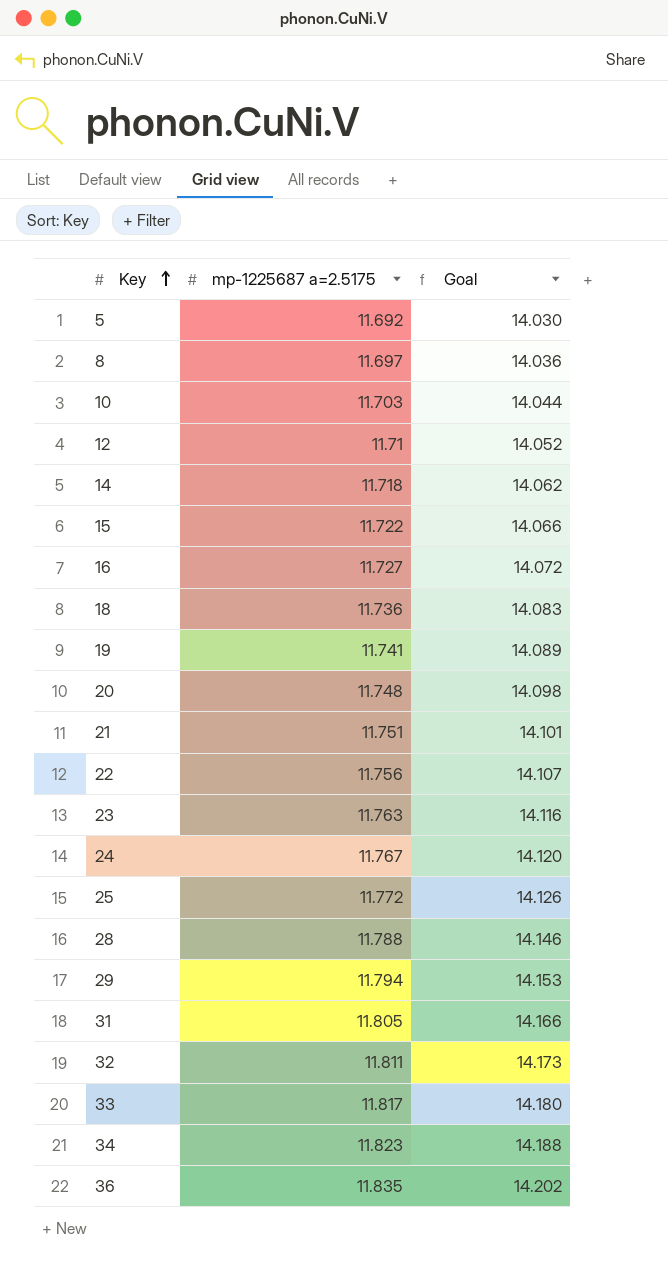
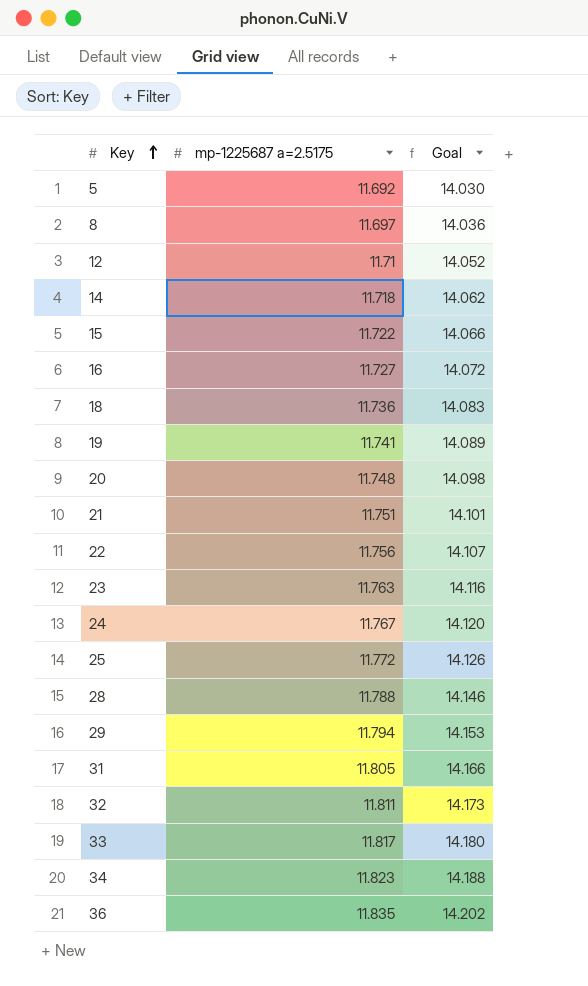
row 10: 11.703 | 14.044 -> none

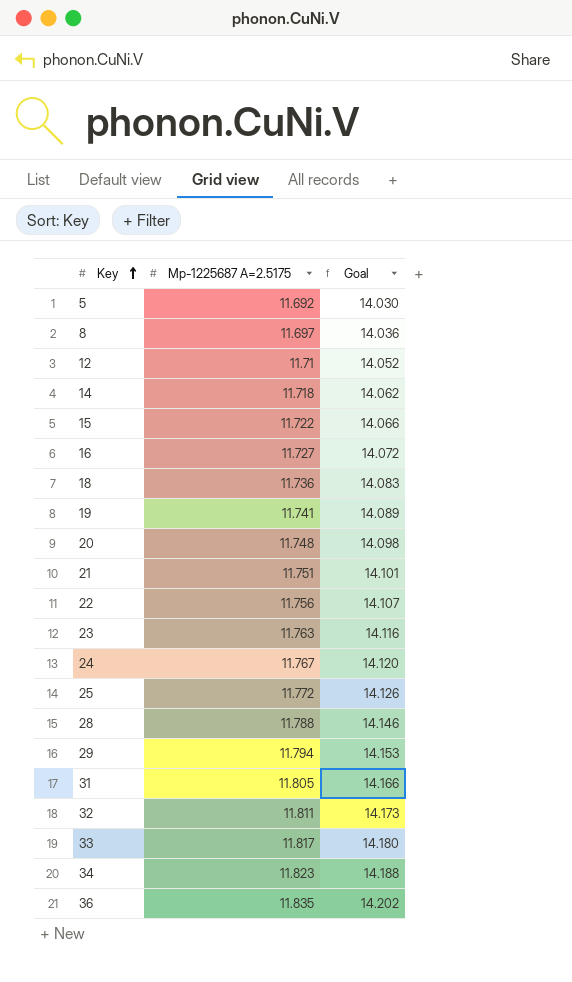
column name: mp-1225687 a=2.5175 -> Mp-1225687 A=2.5175

